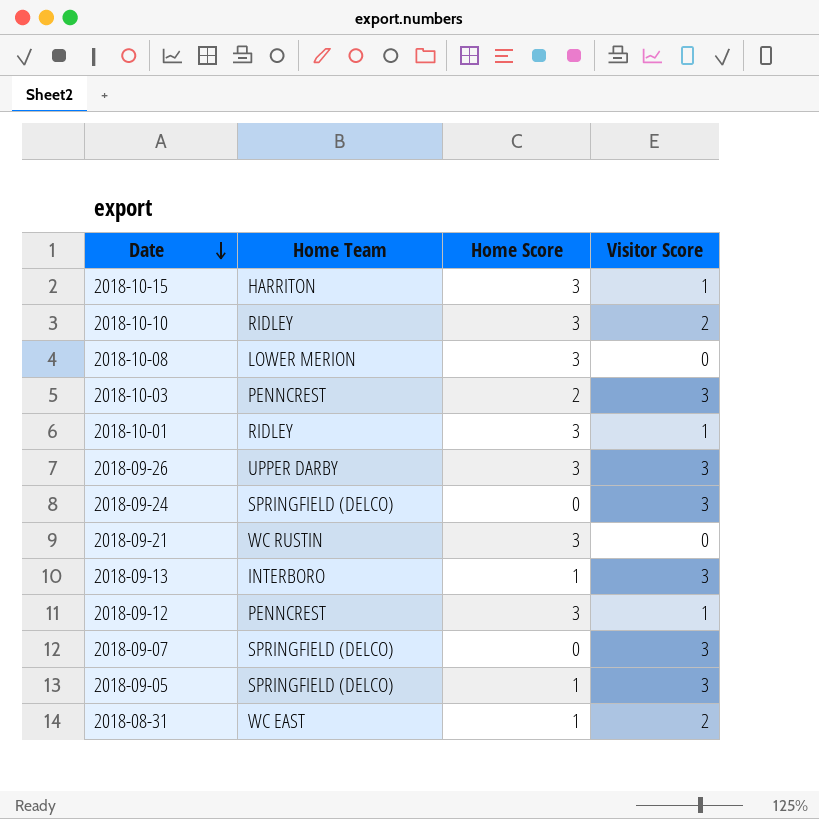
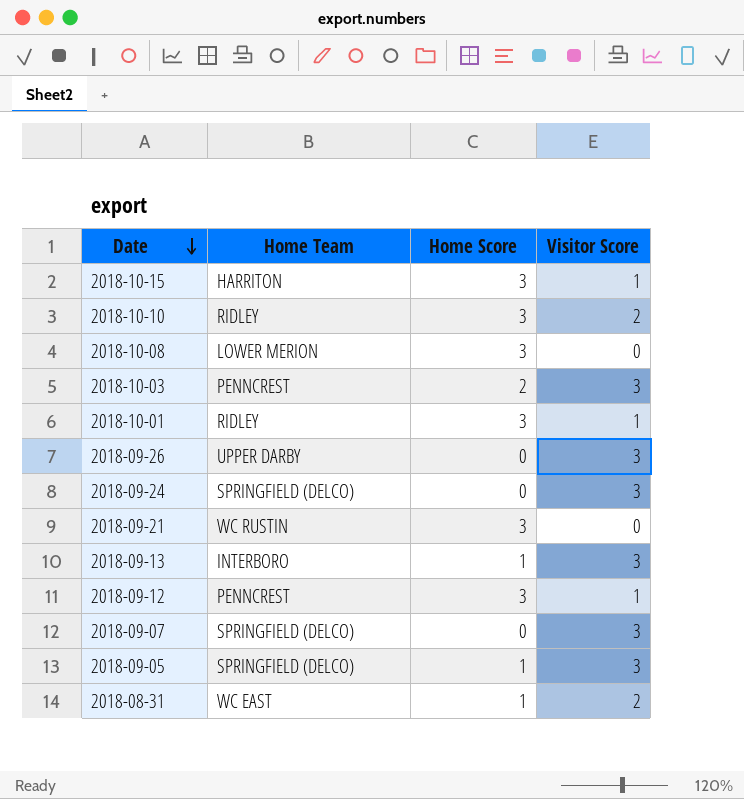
2018-09-26 | Home Score: 3 -> 0

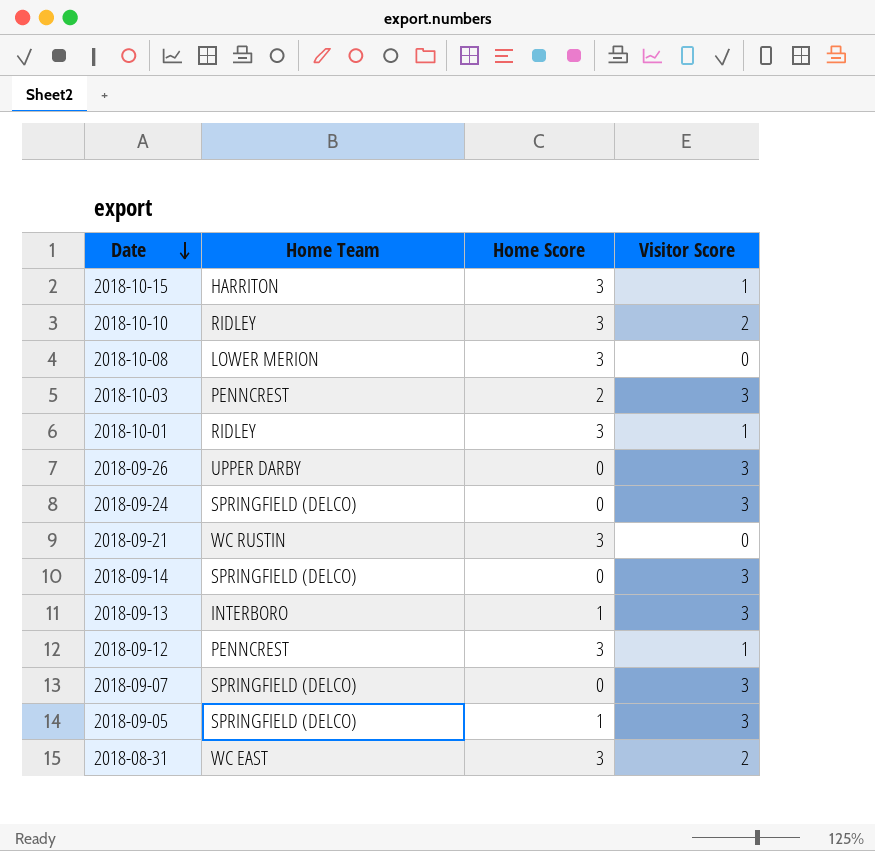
row 2018-09-14: none -> SPRINGFIELD (DELCO) | 0 | 3
2018-08-31 | Home Score: 1 -> 3

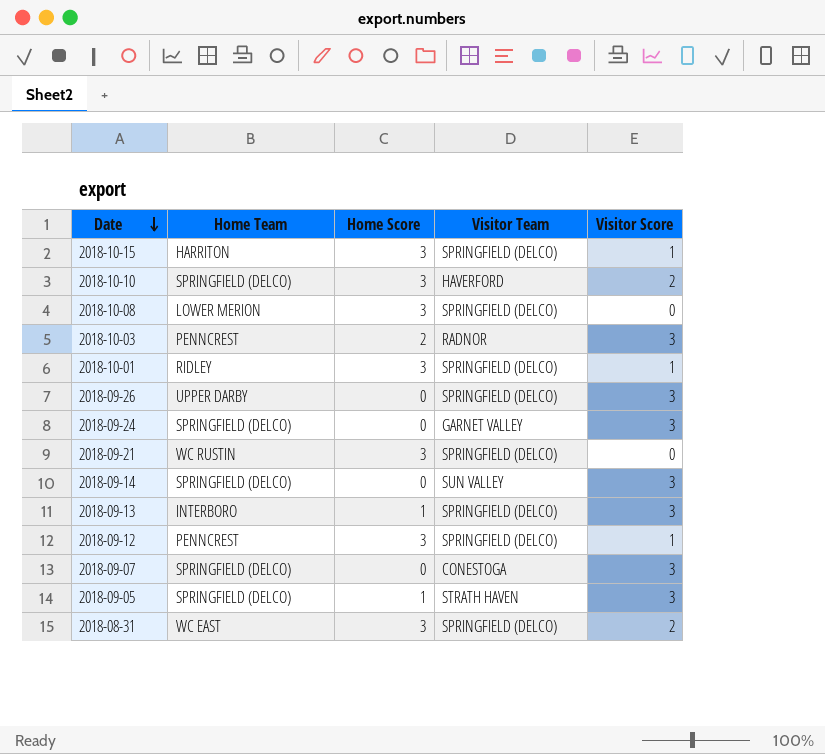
column Visitor Team | position: none -> 4
2018-10-10 | Home Team: RIDLEY -> SPRINGFIELD (DELCO)

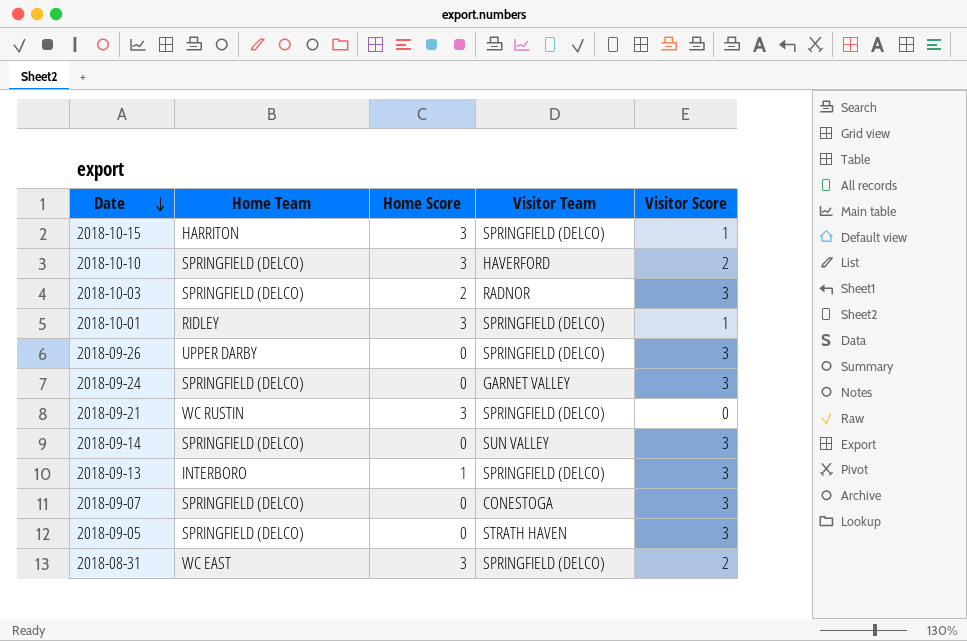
row 2018-10-08: LOWER MERION | 3 | SPRINGFIELD (DELCO) | 0 -> none
row 2018-09-12: PENNCREST | 3 | SPRINGFIELD (DELCO) | 1 -> none
2018-10-03 | Home Team: PENNCREST -> SPRINGFIELD (DELCO)
2018-09-05 | Home Score: 1 -> 0

